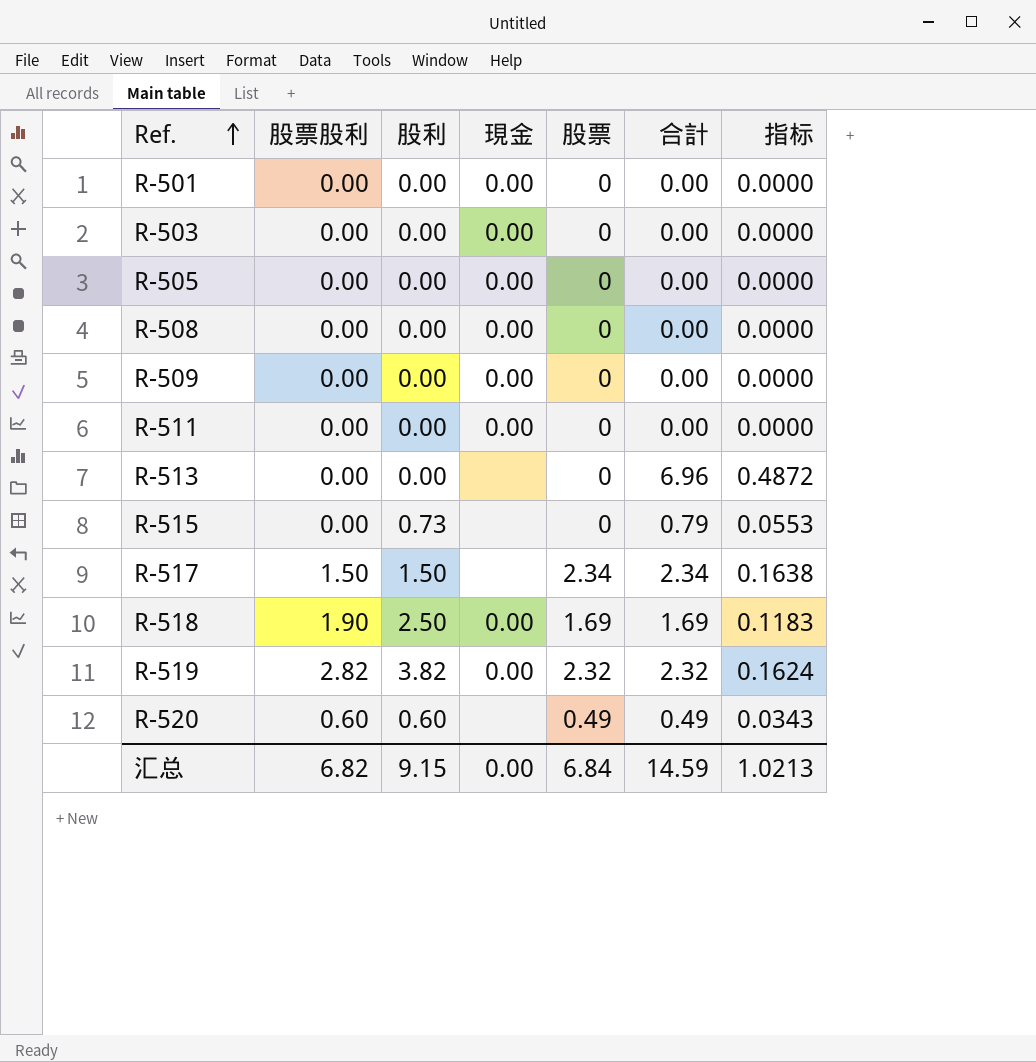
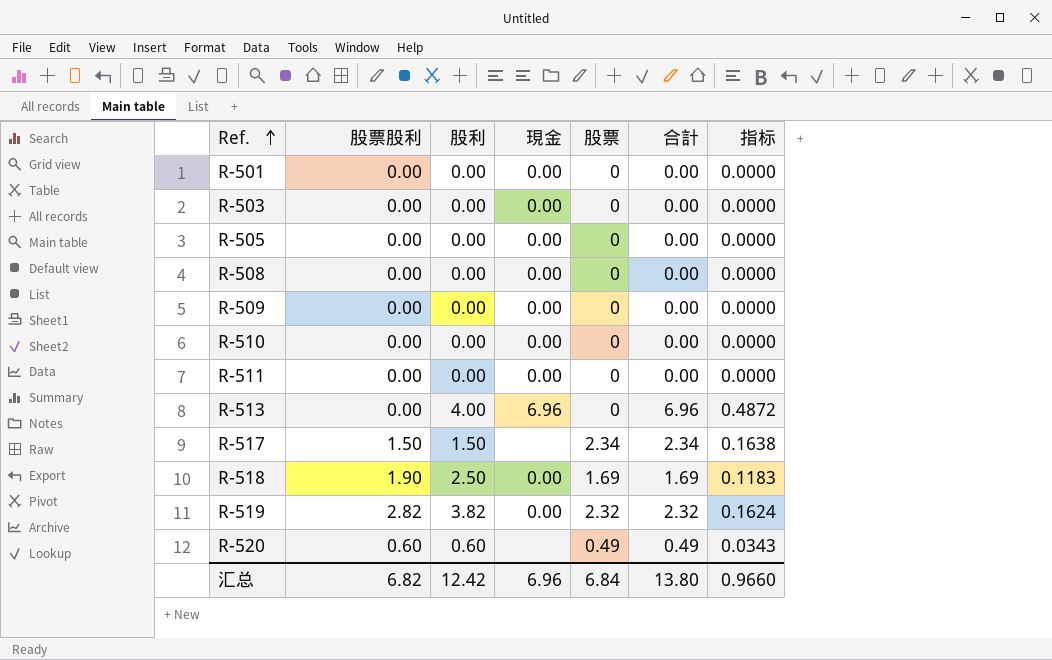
row R-515: 0.00 | 0.73 | none | 0 | 0.79 | 0.0553 -> none
row R-510: none -> 0.00 | 0.00 | 0.00 | 0 | 0.00 | 0.0000
R-513 | 股利: 0.00 -> 4.00
R-513 | 現金: none -> 6.96
汇总 | 股利: 9.15 -> 12.42
汇总 | 現金: 0.00 -> 6.96
汇总 | 合計: 14.59 -> 13.80
汇总 | 指标: 1.0213 -> 0.9660

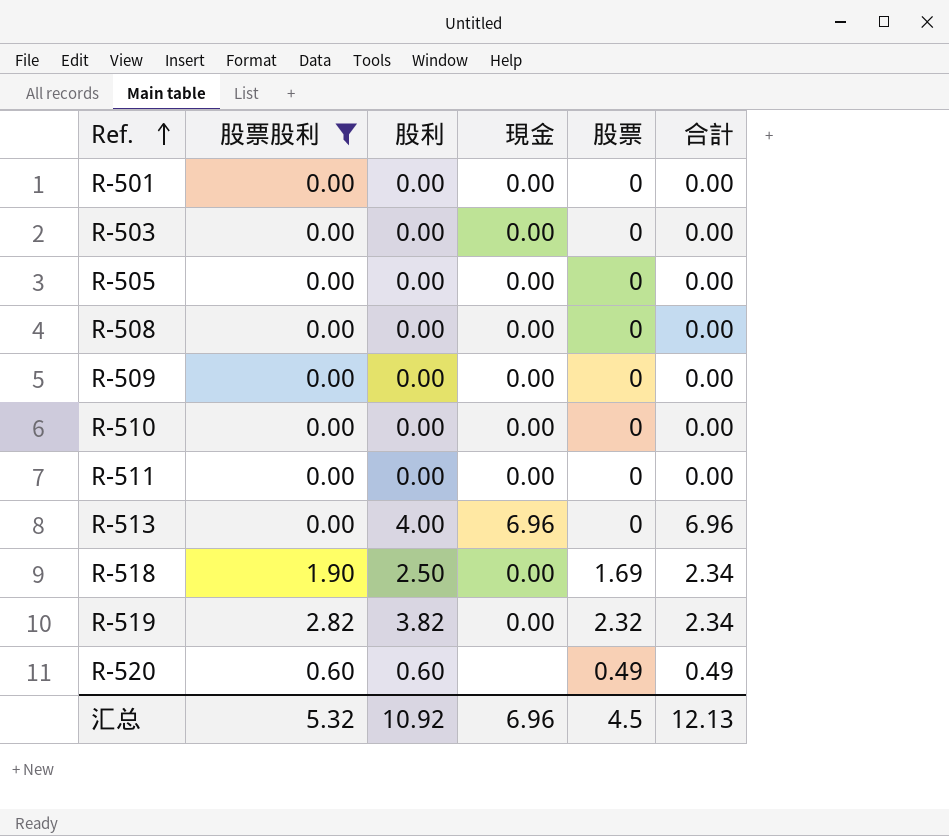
filter: none -> 股票股利 != 1.50
column 指标 | formula: [合計] * 0.07 -> none
R-518 | 合計: 1.69 -> 2.34
R-519 | 合計: 2.32 -> 2.34
汇总 | 股票股利: 6.82 -> 5.32
汇总 | 股利: 12.42 -> 10.92
汇总 | 股票: 6.84 -> 4.5
汇总 | 合計: 13.80 -> 12.13

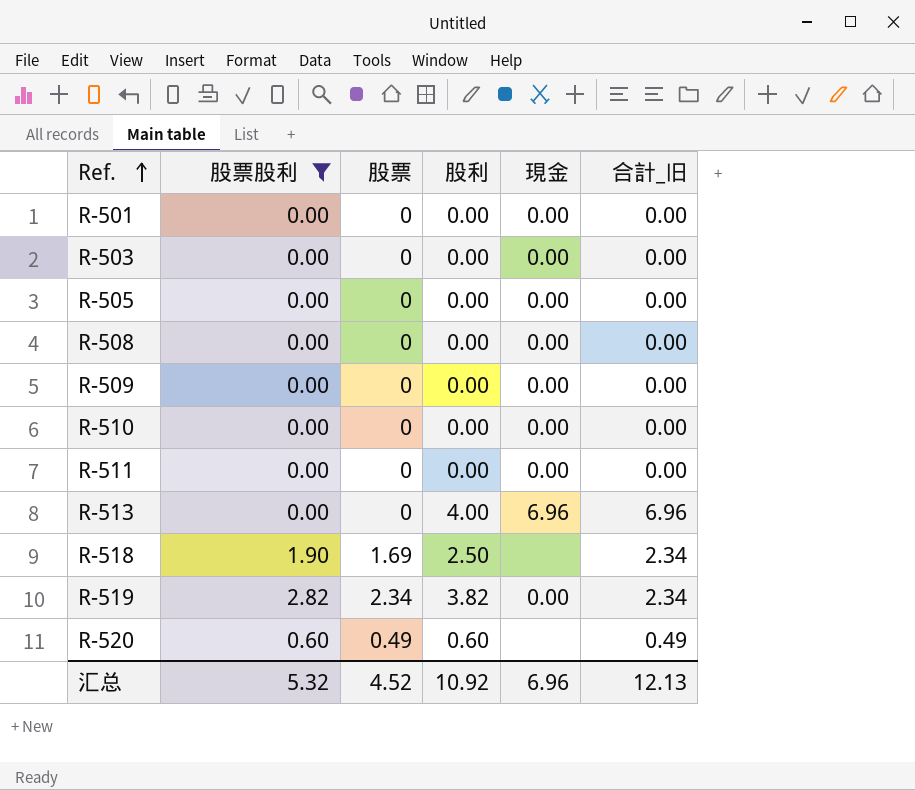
column 股票 | position: 5 -> 3
column name: 合計 -> 合計_旧
R-518 | 現金: 0.00 -> none
R-519 | 股票: 2.32 -> 2.34
汇总 | 股票: 4.5 -> 4.52

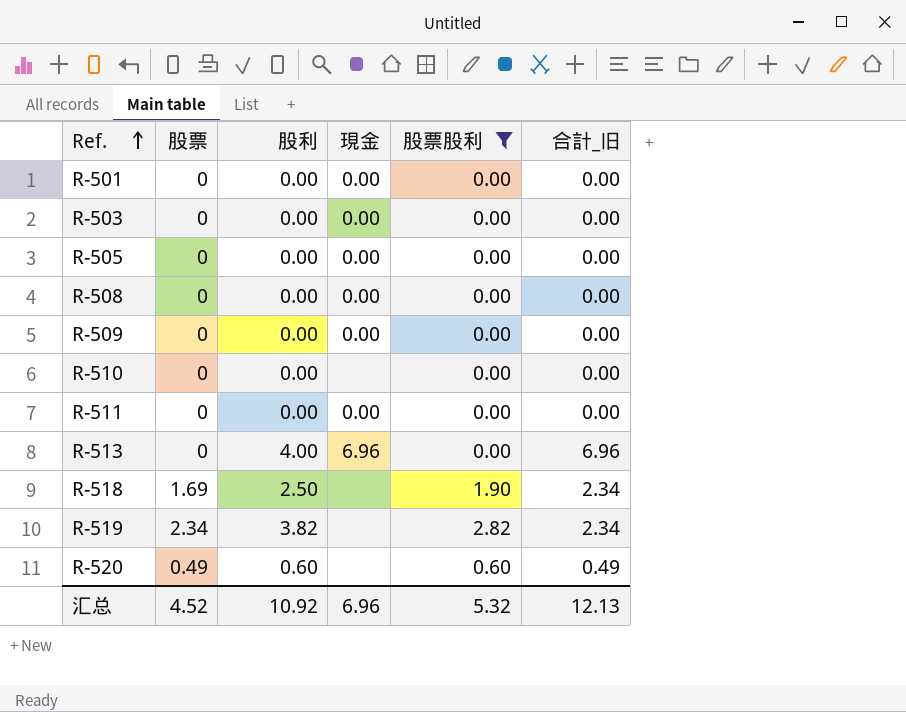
column 股票股利 | position: 2 -> 5
R-510 | 現金: 0.00 -> none
R-519 | 現金: 0.00 -> none

